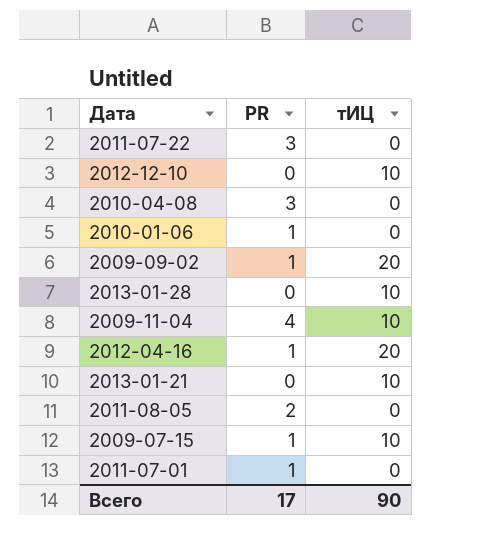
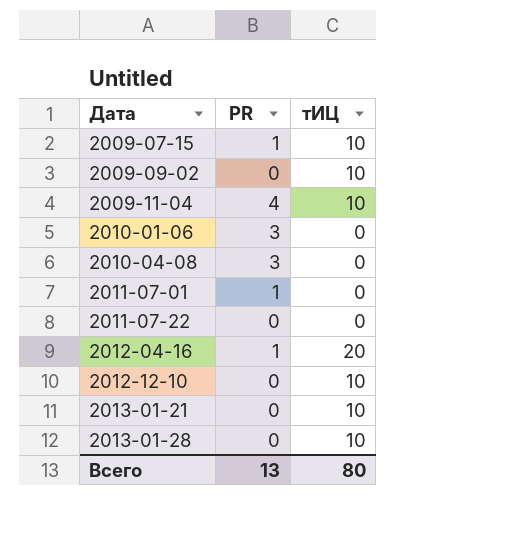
row order: none -> Дата ascending
row 2011-08-05: 2 | 0 -> none
2009-09-02 | PR: 1 -> 0
2009-09-02 | тИЦ: 20 -> 10
2010-01-06 | PR: 1 -> 3
2011-07-22 | PR: 3 -> 0
Всего | PR: 17 -> 13
Всего | тИЦ: 90 -> 80

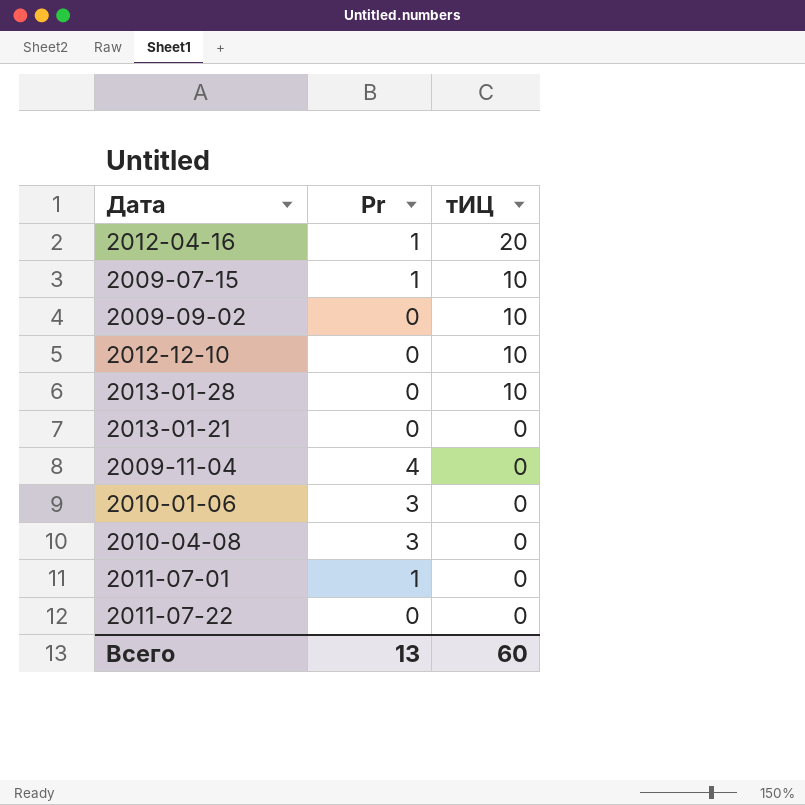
row order: Дата ascending -> тИЦ descending
column name: PR -> Pr
2013-01-21 | тИЦ: 10 -> 0
2009-11-04 | тИЦ: 10 -> 0
Всего | тИЦ: 80 -> 60

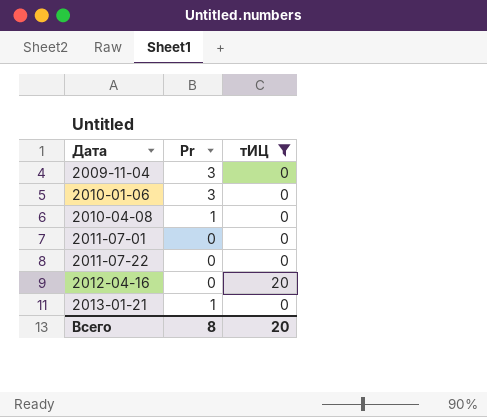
filter: none -> тИЦ != 10
row order: тИЦ descending -> Дата ascending
2009-11-04 | Pr: 4 -> 3
2010-04-08 | Pr: 3 -> 1
2011-07-01 | Pr: 1 -> 0
2012-04-16 | Pr: 1 -> 0
2013-01-21 | Pr: 0 -> 1
Всего | Pr: 13 -> 8
Всего | тИЦ: 60 -> 20

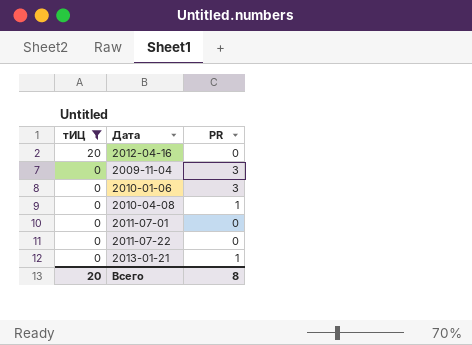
row order: Дата ascending -> тИЦ descending
column тИЦ | position: 3 -> 1
column name: Pr -> PR

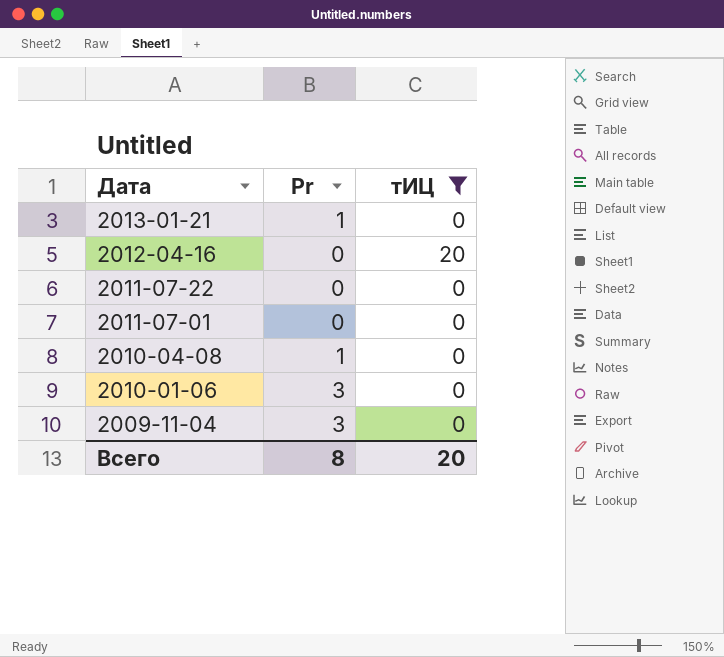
row order: тИЦ descending -> Дата descending
column name: PR -> Pr
column тИЦ | position: 1 -> 3

